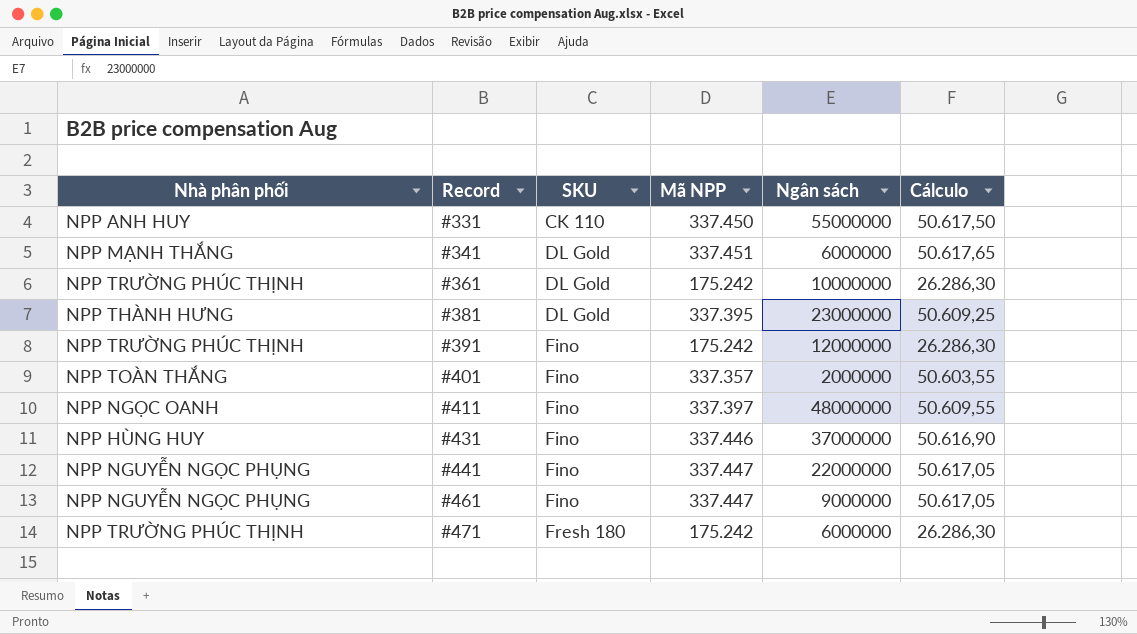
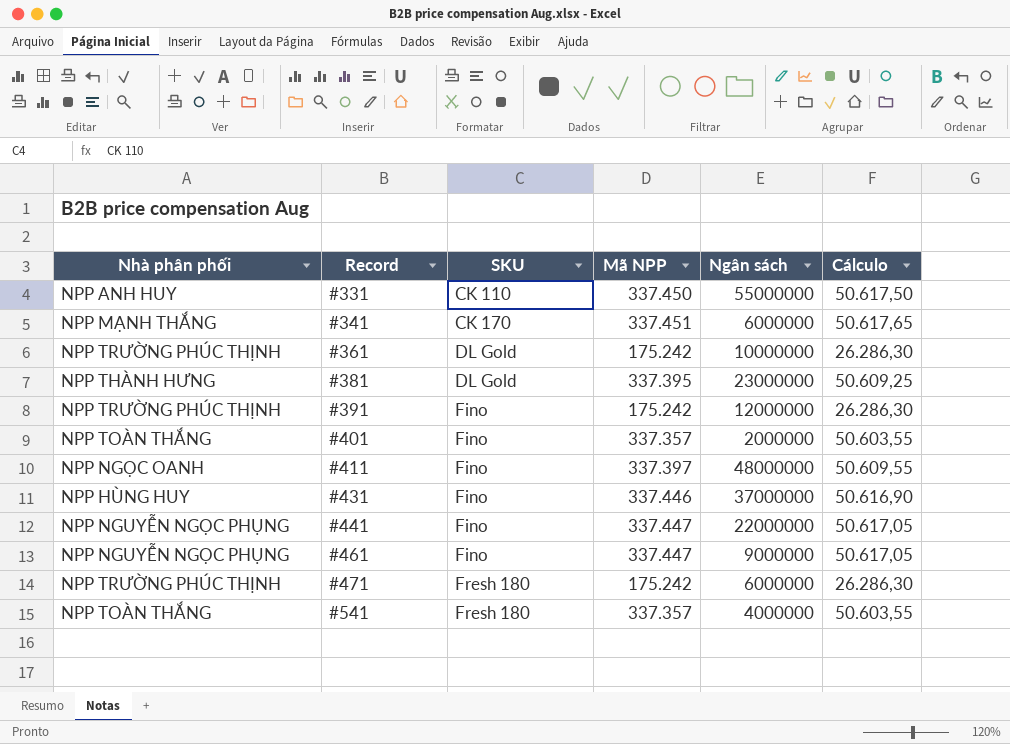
#341 | SKU: DL Gold -> CK 170
row #541: none -> NPP TOÀN THẮNG | Fresh 180 | 337.357 | 4000000 | 50.603,55

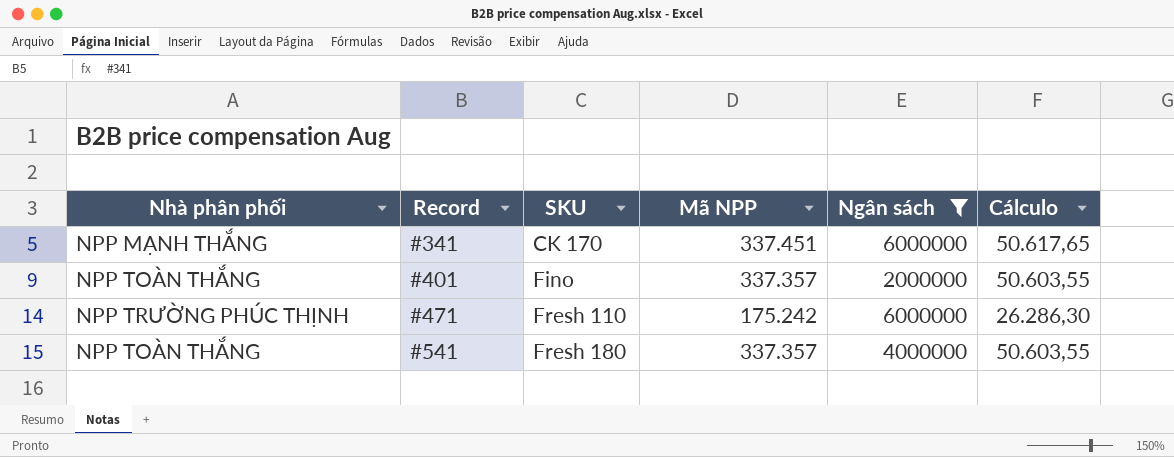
filter: none -> Ngân sách <= 6000000
#471 | SKU: Fresh 180 -> Fresh 110

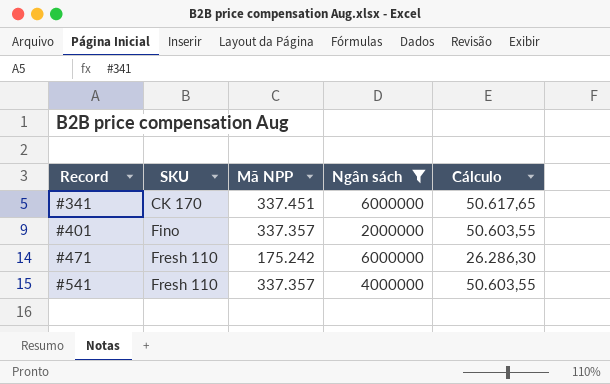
column Nhà phân phối | position: 1 -> none
#541 | SKU: Fresh 180 -> Fresh 110

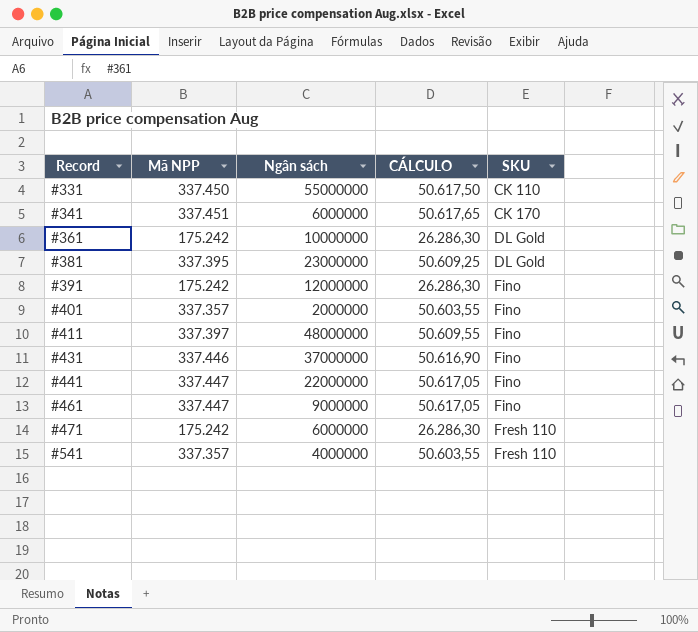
filter: Ngân sách <= 6000000 -> none
column name: Cálculo -> CÁLCULO
column SKU | position: 2 -> 5

